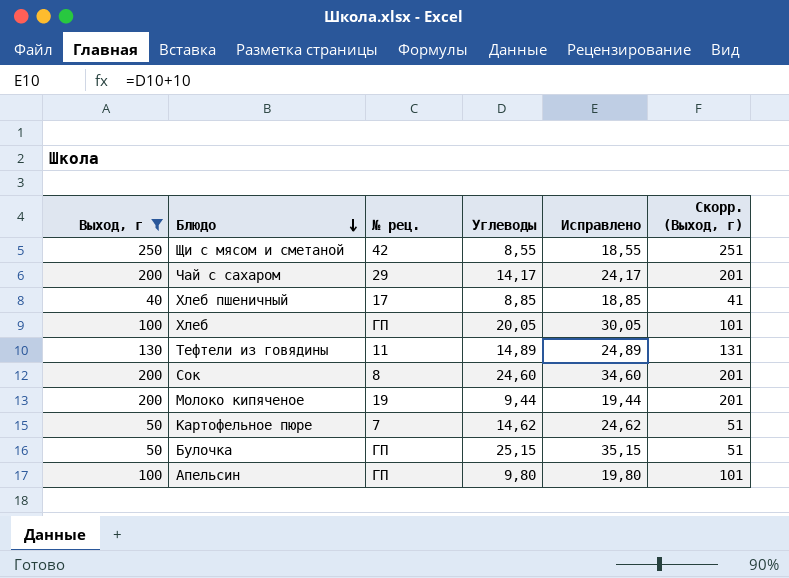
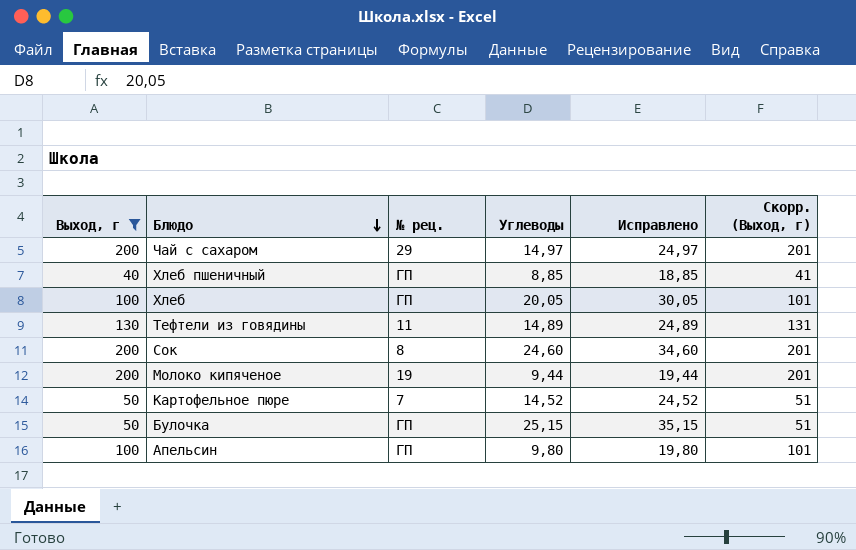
row Щи с мясом и сметаной: 250 | 42 | 8,55 | 18,55 | 251 -> none
Чай с сахаром | Углеводы: 14,17 -> 14,97
Чай с сахаром | Исправлено: 24,17 -> 24,97
Хлеб пшеничный | № рец.: 17 -> ГП
Картофельное пюре | Углеводы: 14,62 -> 14,52
Картофельное пюре | Исправлено: 24,62 -> 24,52

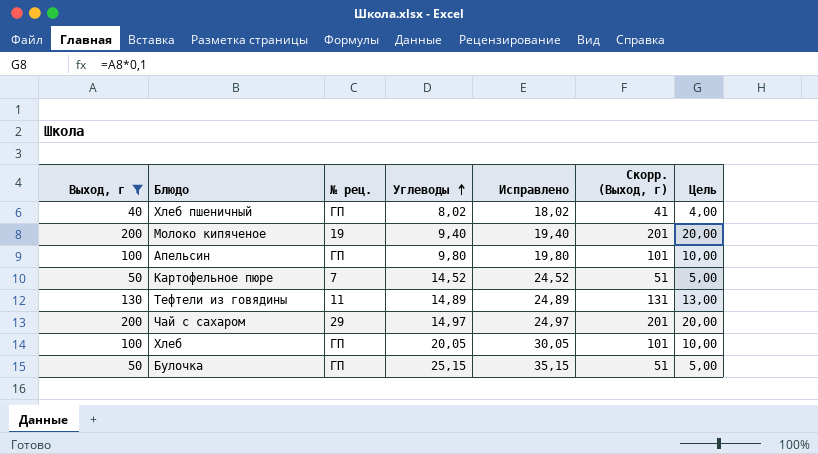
row order: Блюдо descending -> Углеводы ascending
column Цель | formula: none -> [Выход, г] * 0,1
row Сок: 200 | 8 | 24,60 | 34,60 | 201 -> none
Хлеб пшеничный | Углеводы: 8,85 -> 8,02
Хлеб пшеничный | Исправлено: 18,85 -> 18,02
Молоко кипяченое | Углеводы: 9,44 -> 9,40
Молоко кипяченое | Исправлено: 19,44 -> 19,40

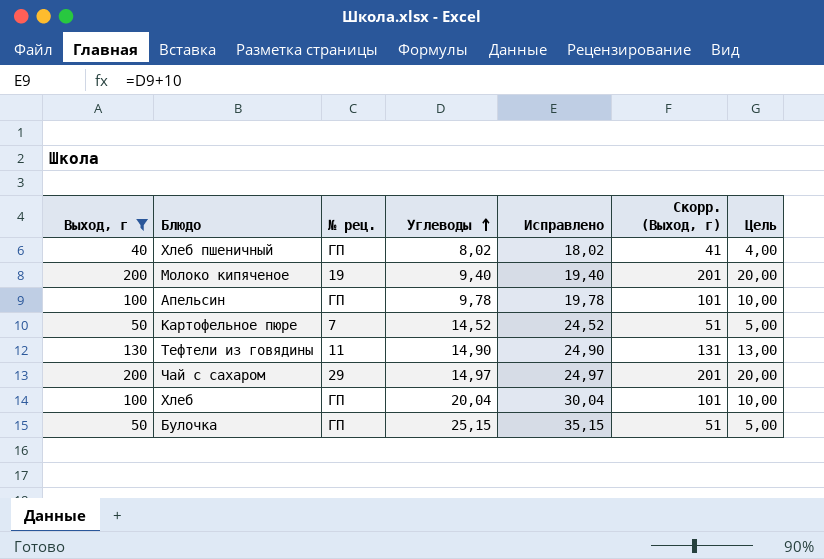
Апельсин | Углеводы: 9,80 -> 9,78
Апельсин | Исправлено: 19,80 -> 19,78
Тефтели из говядины | Углеводы: 14,89 -> 14,90
Тефтели из говядины | Исправлено: 24,89 -> 24,90
Хлеб | Углеводы: 20,05 -> 20,04
Хлеб | Исправлено: 30,05 -> 30,04

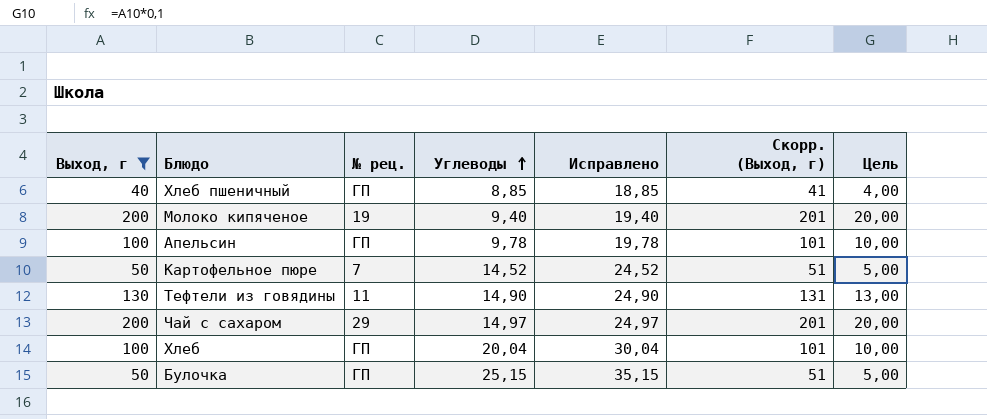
Хлеб пшеничный | Углеводы: 8,02 -> 8,85
Хлеб пшеничный | Исправлено: 18,02 -> 18,85

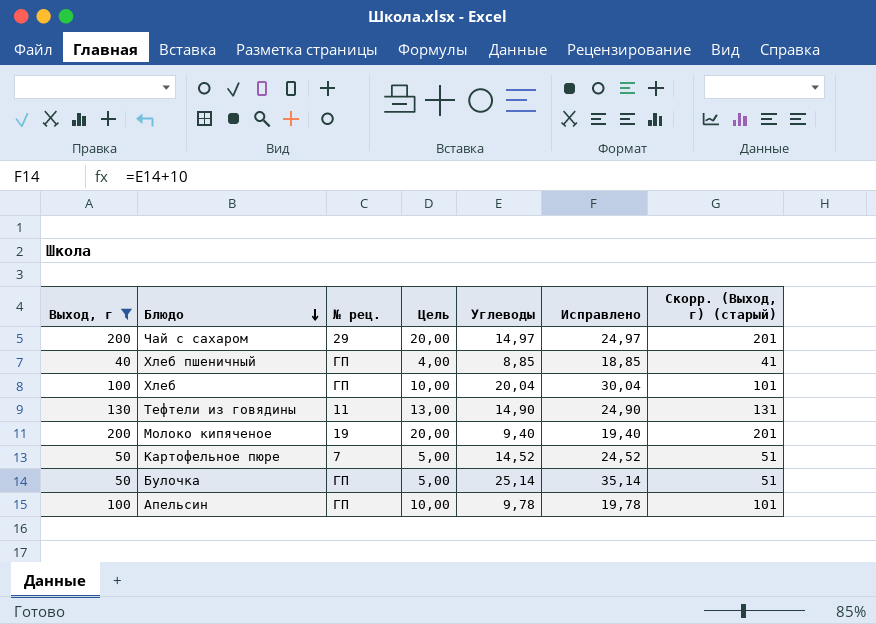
row order: Углеводы ascending -> Блюдо descending
column Цель | position: 7 -> 4
column name: Скорр. (Выход, г) -> Скорр. (Выход, г) (старый)
Булочка | Углеводы: 25,15 -> 25,14
Булочка | Исправлено: 35,15 -> 35,14

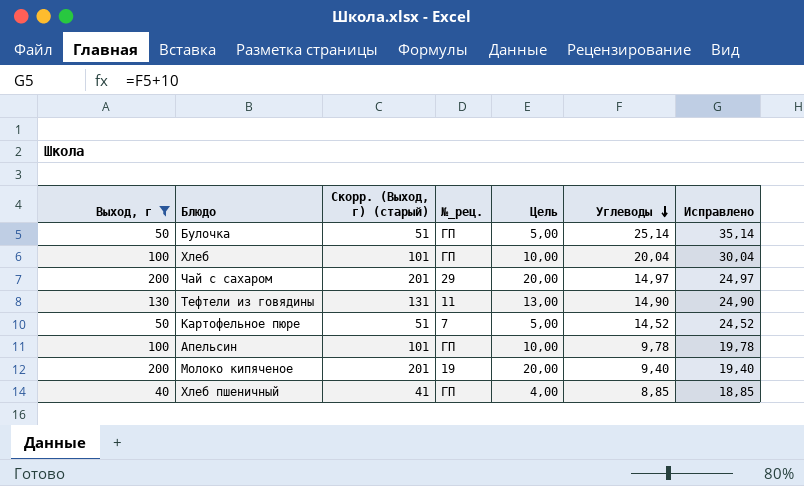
row order: Блюдо descending -> Углеводы descending
column Скорр. (Выход, г) (старый) | position: 7 -> 3
column name: № рец. -> №_рец.

